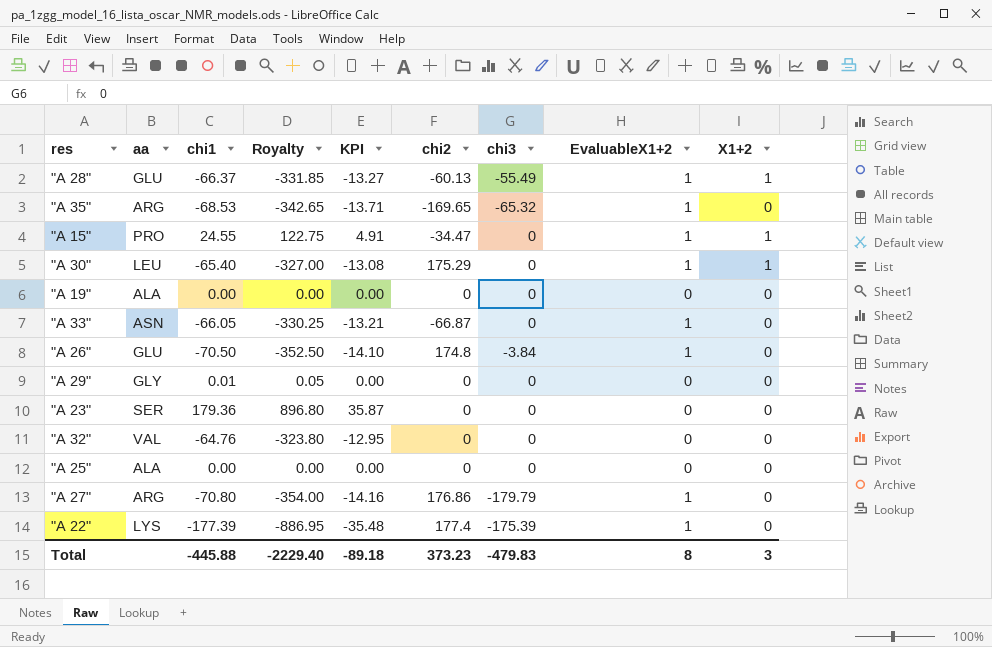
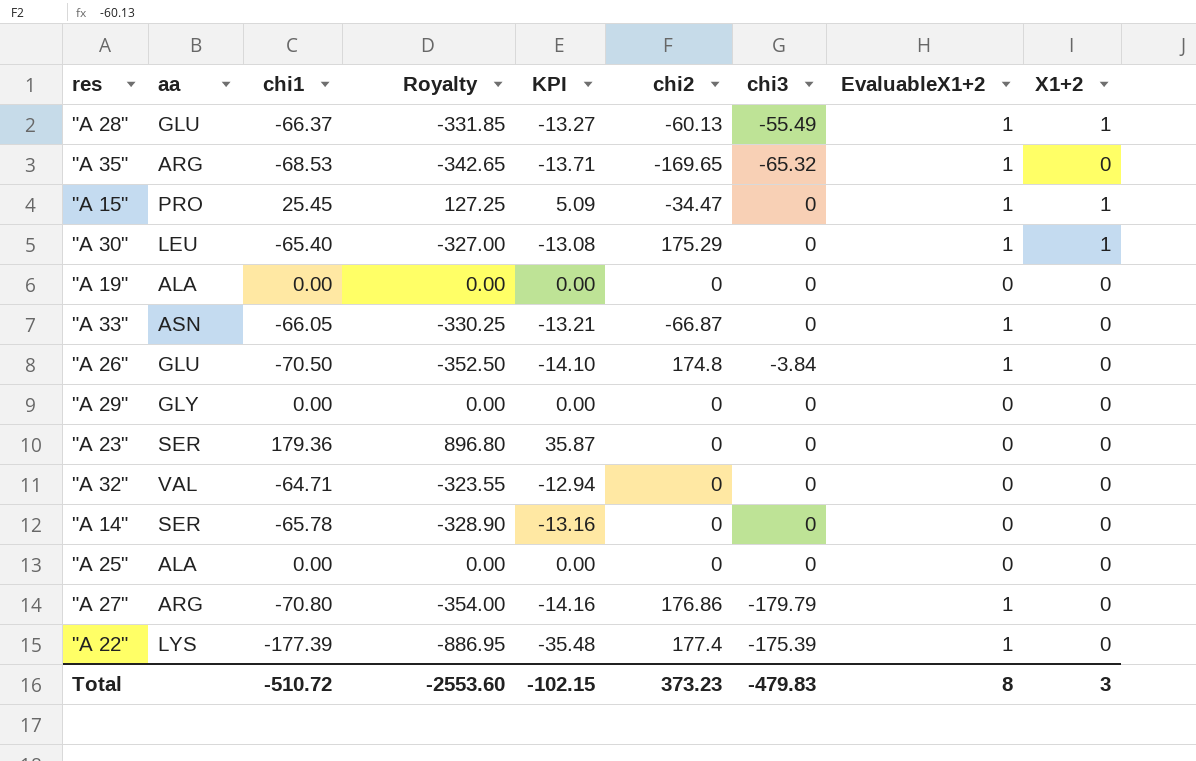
"A 15" | chi1: 24.55 -> 25.45
"A 15" | Royalty: 122.75 -> 127.25
"A 15" | KPI: 4.91 -> 5.09
"A 29" | chi1: 0.01 -> 0.00
"A 29" | Royalty: 0.05 -> 0.00
"A 32" | chi1: -64.76 -> -64.71
"A 32" | Royalty: -323.80 -> -323.55
"A 32" | KPI: -12.95 -> -12.94
row "A 14": none -> SER | -65.78 | -328.90 | -13.16 | 0 | 0 | 0 | 0
Total | chi1: -445.88 -> -510.72
Total | Royalty: -2229.40 -> -2553.60
Total | KPI: -89.18 -> -102.15

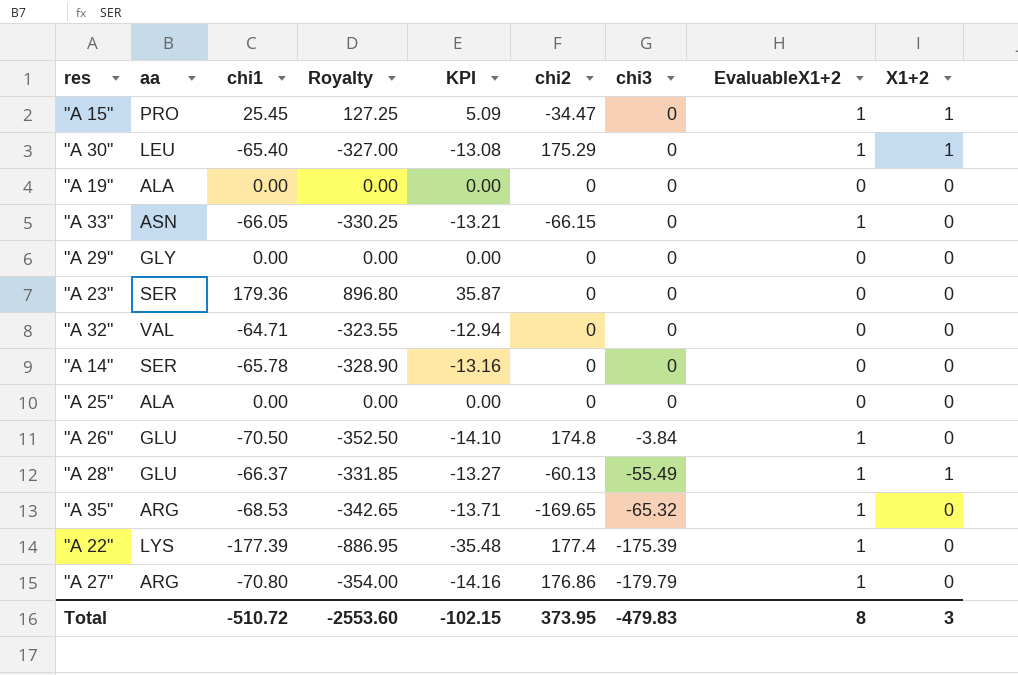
row order: none -> chi3 descending
"A 33" | chi2: -66.87 -> -66.15
Total | chi2: 373.23 -> 373.95

